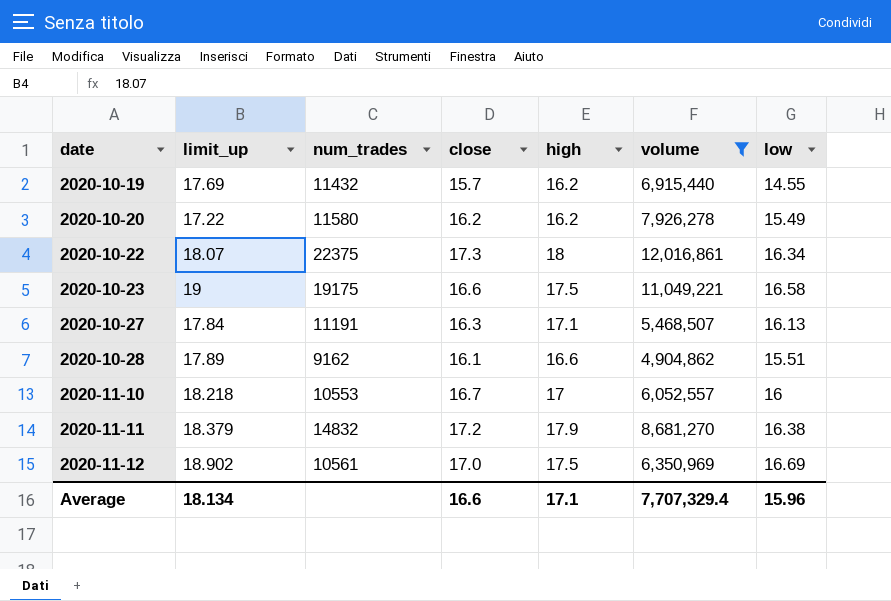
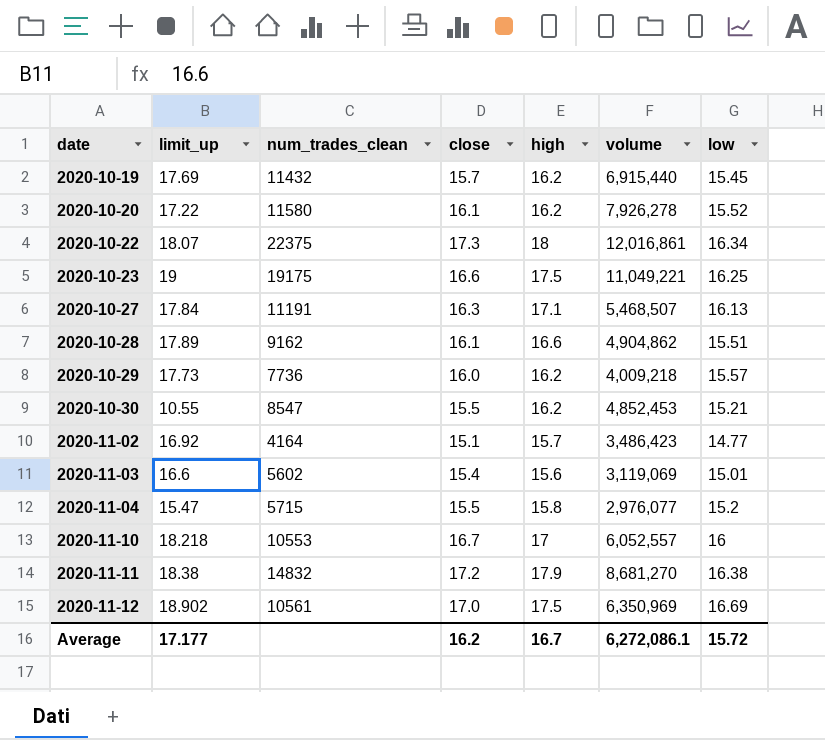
filter: volume >= 4,904,862 -> none
column name: num_trades -> num_trades_clean
2020-10-19 | low: 14.55 -> 15.45
2020-10-20 | close: 16.2 -> 16.1
2020-10-20 | low: 15.49 -> 15.52
2020-10-23 | low: 16.58 -> 16.25
2020-11-11 | limit_up: 18.379 -> 18.38
Average | limit_up: 18.134 -> 17.177
Average | close: 16.6 -> 16.2
Average | high: 17.1 -> 16.7
Average | volume: 7,707,329.4 -> 6,272,086.1
Average | low: 15.96 -> 15.72

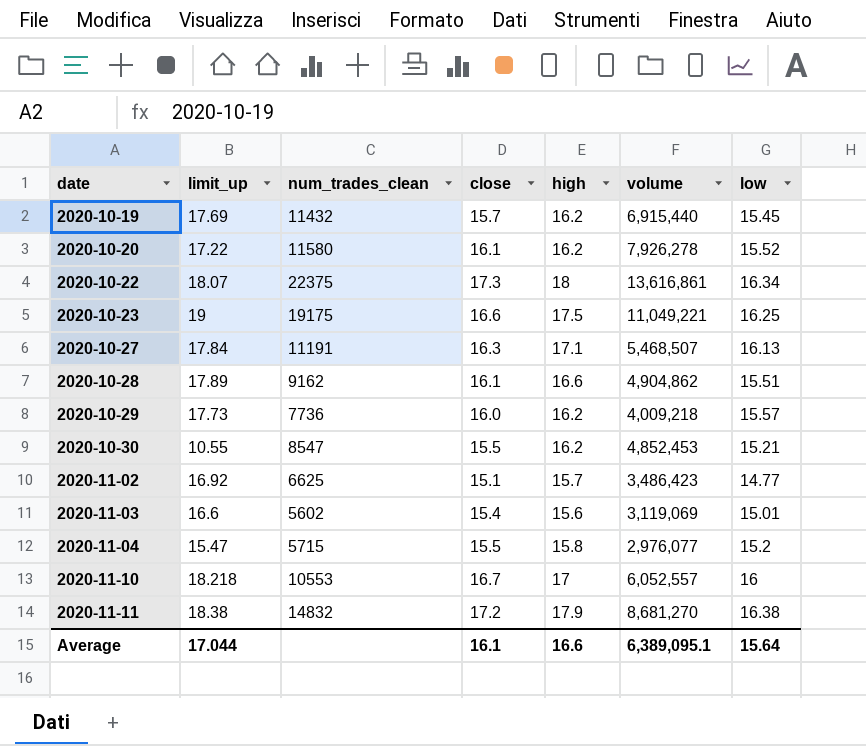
row 2020-11-12: 18.902 | 10561 | 17.0 | 17.5 | 6,350,969 | 16.69 -> none
2020-10-22 | volume: 12,016,861 -> 13,616,861
2020-11-02 | num_trades_clean: 4164 -> 6625
Average | limit_up: 17.177 -> 17.044
Average | close: 16.2 -> 16.1
Average | high: 16.7 -> 16.6
Average | volume: 6,272,086.1 -> 6,389,095.1
Average | low: 15.72 -> 15.64

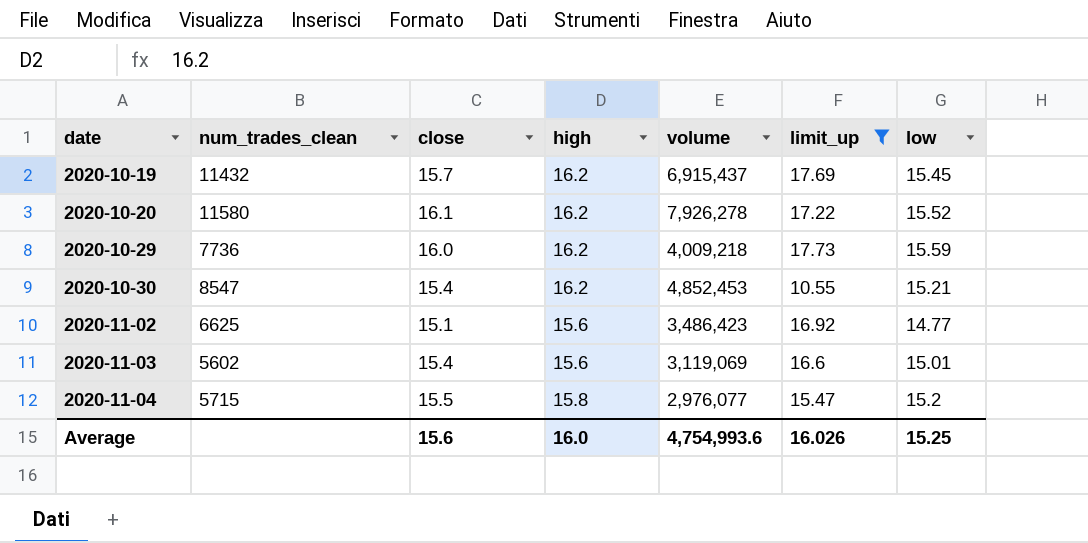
filter: none -> limit_up <= 17.73
column limit_up | position: 2 -> 6
2020-10-19 | volume: 6,915,440 -> 6,915,437
2020-10-29 | low: 15.57 -> 15.59
2020-10-30 | close: 15.5 -> 15.4
2020-11-02 | high: 15.7 -> 15.6
Average | close: 16.1 -> 15.6
Average | high: 16.6 -> 16.0
Average | volume: 6,389,095.1 -> 4,754,993.6
Average | limit_up: 17.044 -> 16.026
Average | low: 15.64 -> 15.25

